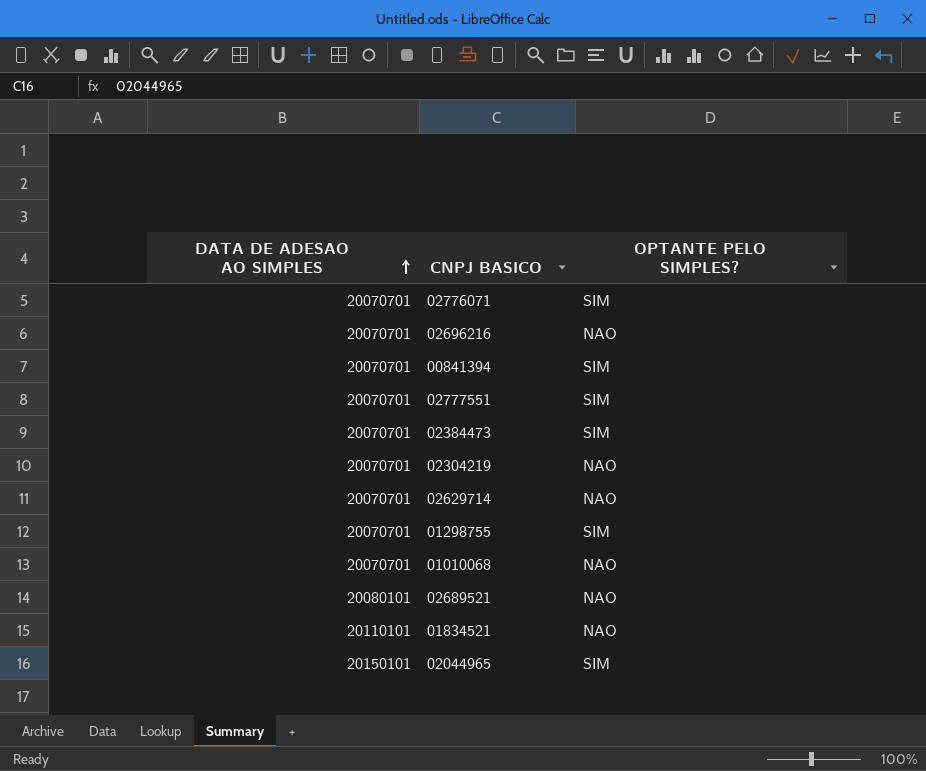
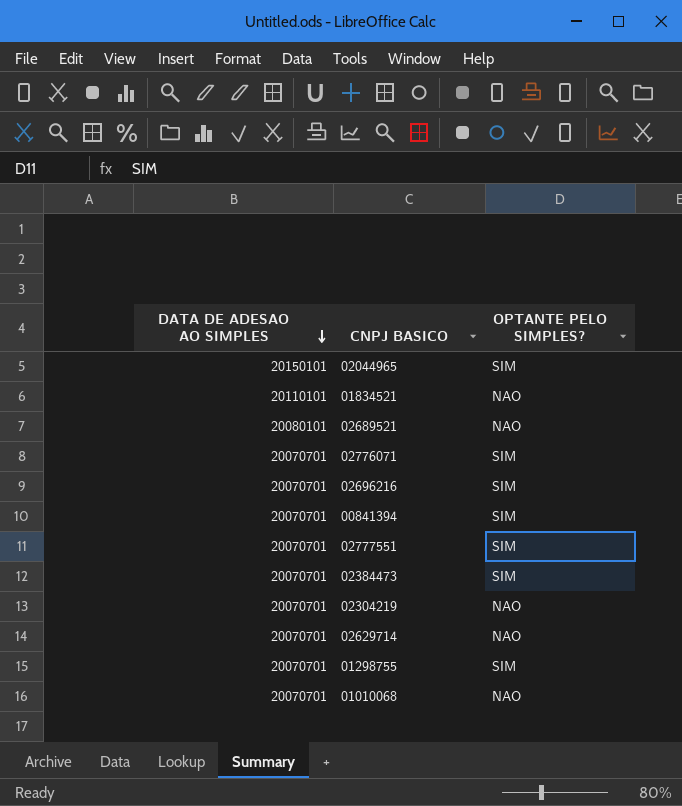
row order: DATA DE ADESAO AO SIMPLES ascending -> DATA DE ADESAO AO SIMPLES descending
02696216 | OPTANTE PELO SIMPLES?: NAO -> SIM

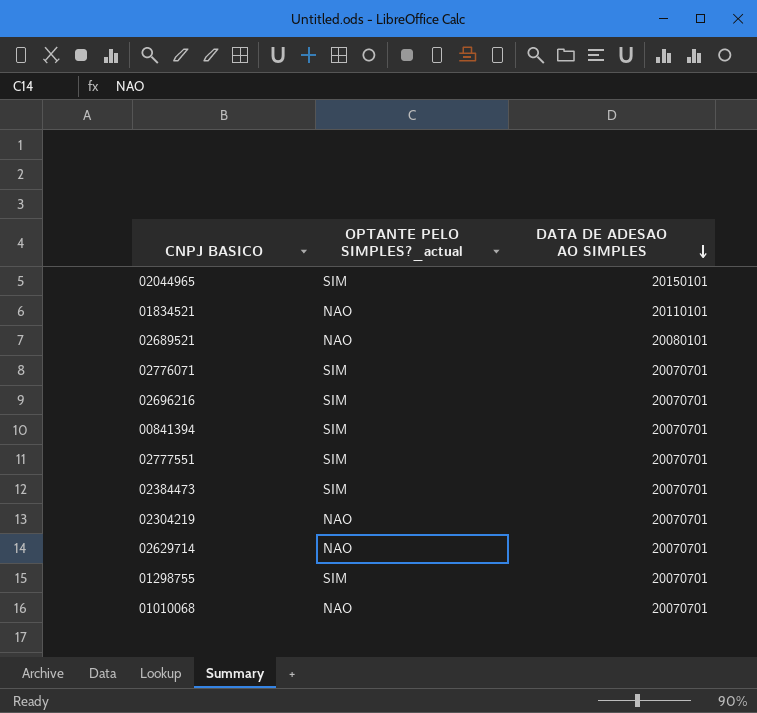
column name: OPTANTE PELO SIMPLES? -> OPTANTE PELO SIMPLES?_actual
column DATA DE ADESAO AO SIMPLES | position: 1 -> 3

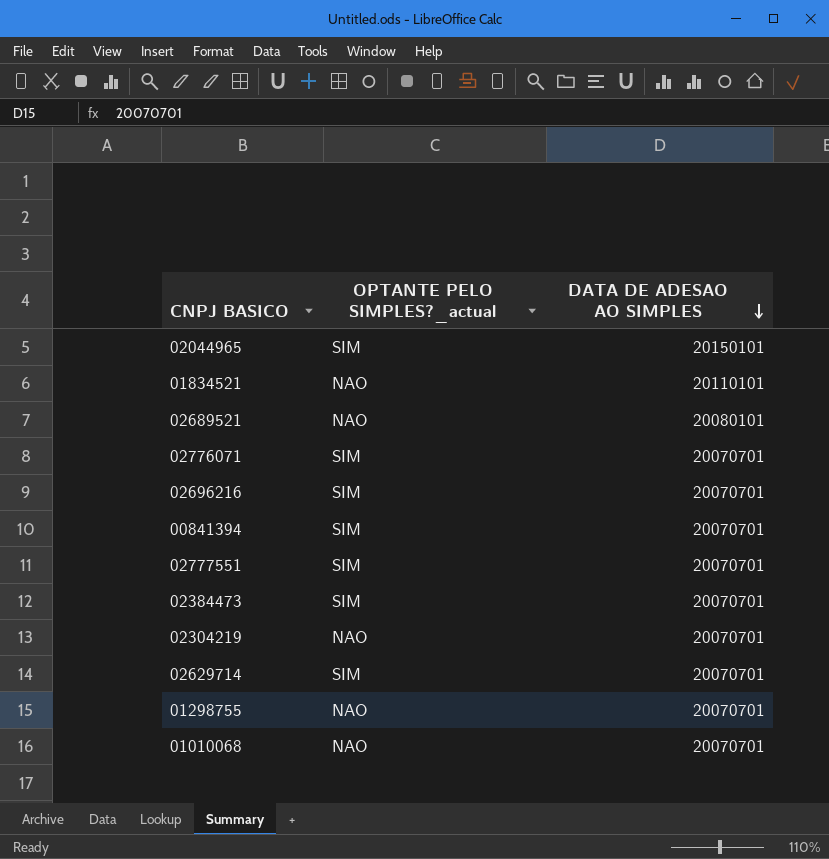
02629714 | OPTANTE PELO SIMPLES?_actual: NAO -> SIM
01298755 | OPTANTE PELO SIMPLES?_actual: SIM -> NAO

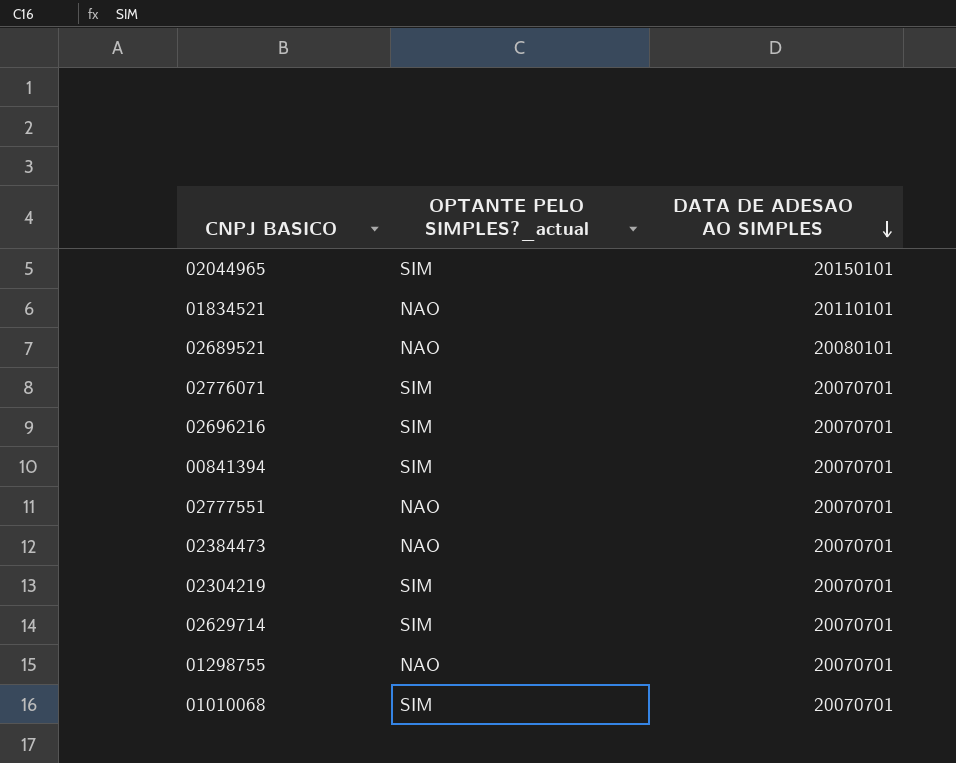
02777551 | OPTANTE PELO SIMPLES?_actual: SIM -> NAO
02384473 | OPTANTE PELO SIMPLES?_actual: SIM -> NAO
02304219 | OPTANTE PELO SIMPLES?_actual: NAO -> SIM
01010068 | OPTANTE PELO SIMPLES?_actual: NAO -> SIM

